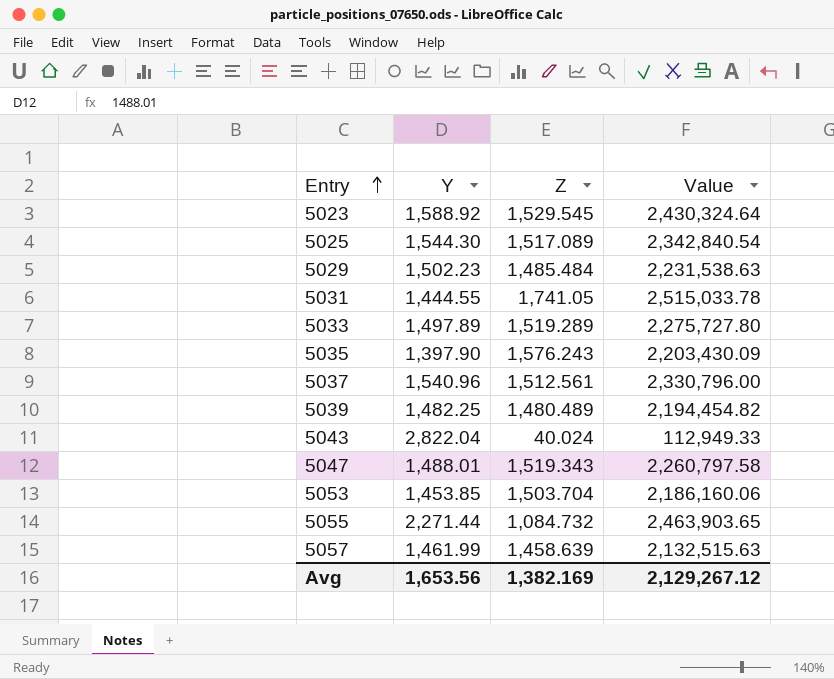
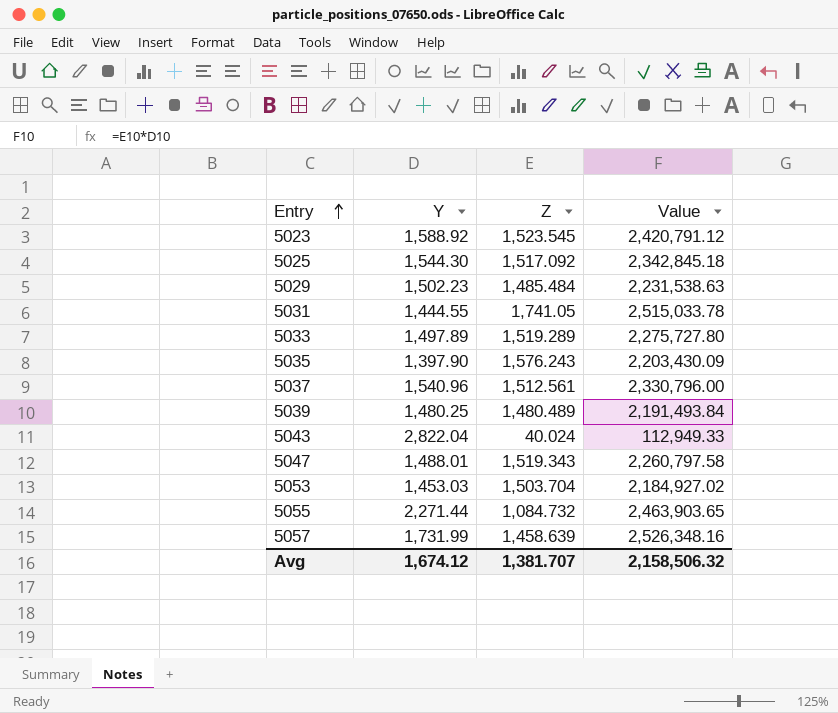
5023 | Z: 1,529.545 -> 1,523.545
5023 | Value: 2,430,324.64 -> 2,420,791.12
5025 | Z: 1,517.089 -> 1,517.092
5025 | Value: 2,342,840.54 -> 2,342,845.18
5039 | Y: 1,482.25 -> 1,480.25
5039 | Value: 2,194,454.82 -> 2,191,493.84
5053 | Y: 1,453.85 -> 1,453.03
5053 | Value: 2,186,160.06 -> 2,184,927.02
5057 | Y: 1,461.99 -> 1,731.99
5057 | Value: 2,132,515.63 -> 2,526,348.16
Avg | Y: 1,653.56 -> 1,674.12
Avg | Z: 1,382.169 -> 1,381.707
Avg | Value: 2,129,267.12 -> 2,158,506.32

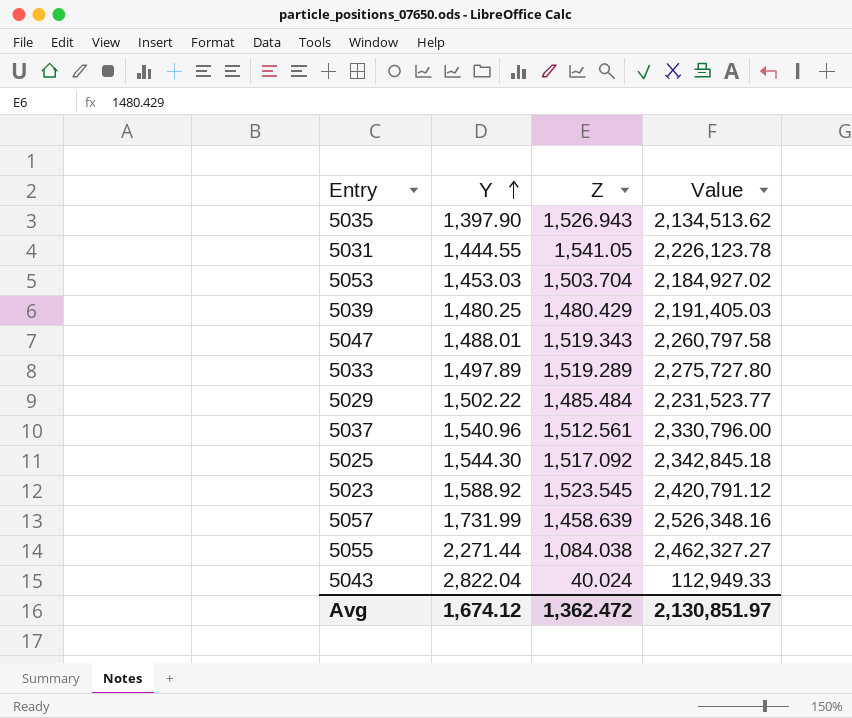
row order: Entry ascending -> Y ascending
5035 | Z: 1,576.243 -> 1,526.943
5035 | Value: 2,203,430.09 -> 2,134,513.62
5031 | Z: 1,741.05 -> 1,541.05
5031 | Value: 2,515,033.78 -> 2,226,123.78
5039 | Z: 1,480.489 -> 1,480.429
5039 | Value: 2,191,493.84 -> 2,191,405.03
5029 | Y: 1,502.23 -> 1,502.22
5029 | Value: 2,231,538.63 -> 2,231,523.77
5055 | Z: 1,084.732 -> 1,084.038
5055 | Value: 2,463,903.65 -> 2,462,327.27
Avg | Z: 1,381.707 -> 1,362.472
Avg | Value: 2,158,506.32 -> 2,130,851.97

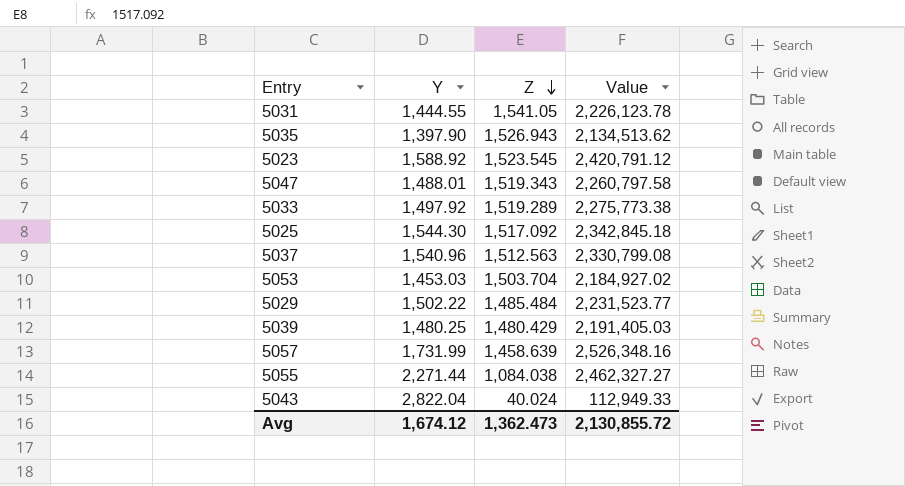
row order: Y ascending -> Z descending
5033 | Y: 1,497.89 -> 1,497.92
5033 | Value: 2,275,727.80 -> 2,275,773.38
5037 | Z: 1,512.561 -> 1,512.563
5037 | Value: 2,330,796.00 -> 2,330,799.08
Avg | Z: 1,362.472 -> 1,362.473
Avg | Value: 2,130,851.97 -> 2,130,855.72

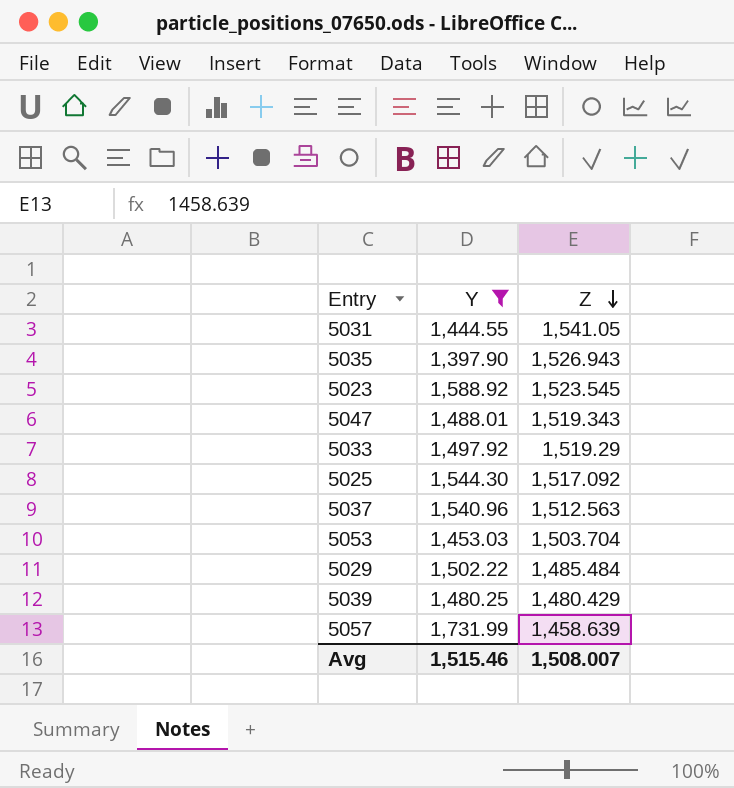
filter: none -> Y <= 1,731.99
column Value | formula: [Y] * [Z] -> none
5033 | Z: 1,519.289 -> 1,519.29
Avg | Y: 1,674.12 -> 1,515.46
Avg | Z: 1,362.473 -> 1,508.007

